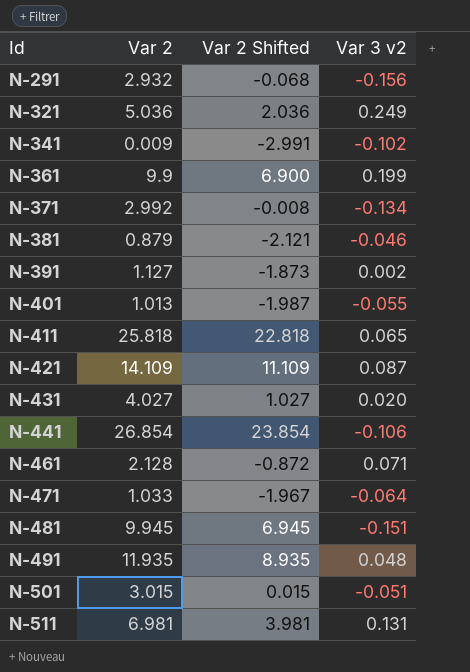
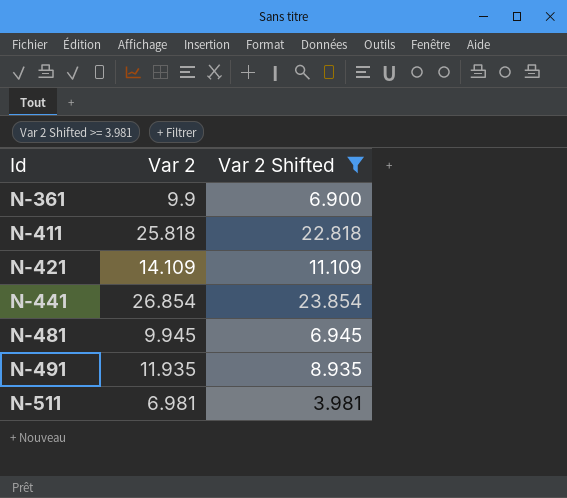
filter: none -> Var 2 Shifted >= 3.981
column Var 3 v2 | position: 4 -> none

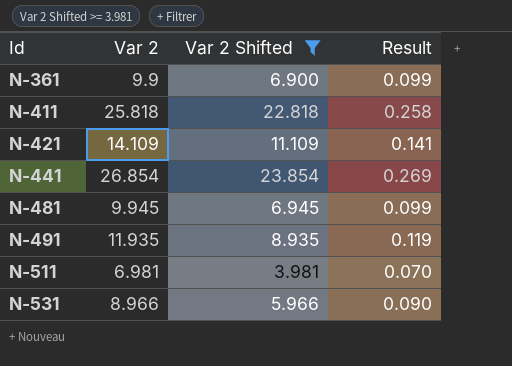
column Result | formula: none -> [Var 2] * 0.01
row N-531: none -> 8.966 | 5.966 | 0.090

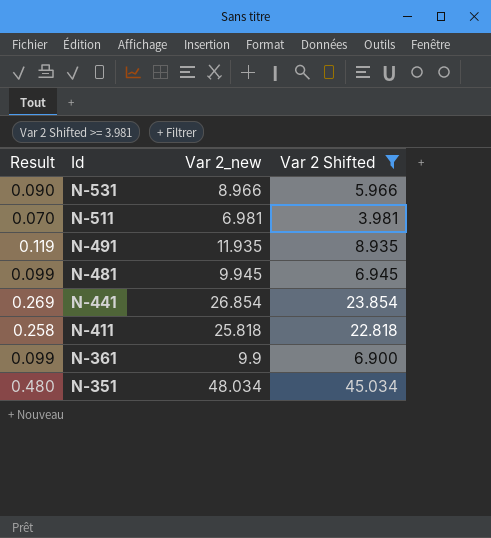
row order: Id ascending -> Id descending
column Result | position: 4 -> 1
column name: Var 2 -> Var 2_new
row N-421: 14.109 | 11.109 | 0.141 -> none
row N-351: none -> 0.480 | 48.034 | 45.034

